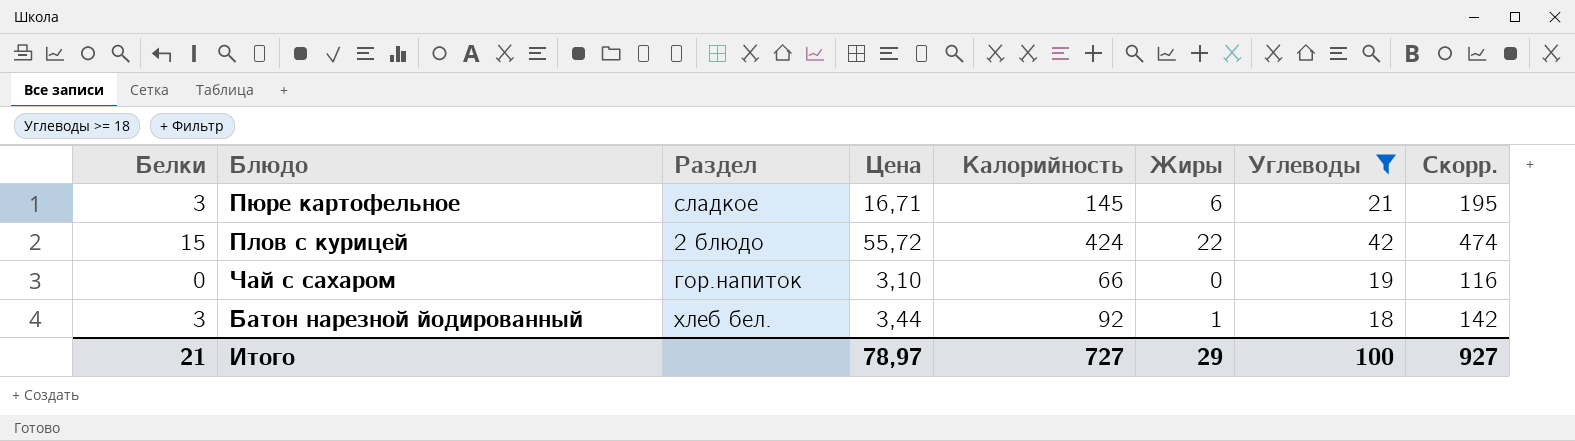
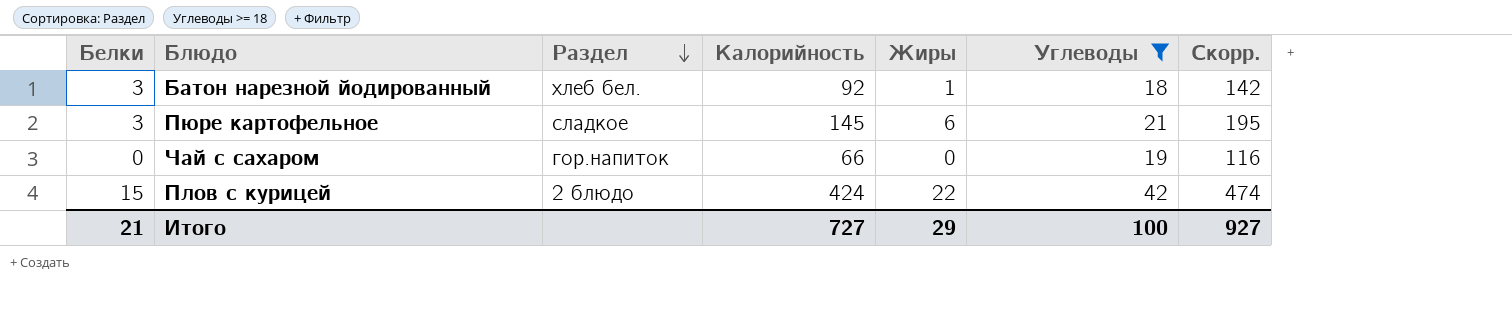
row order: none -> Раздел descending
column Цена | position: 4 -> none

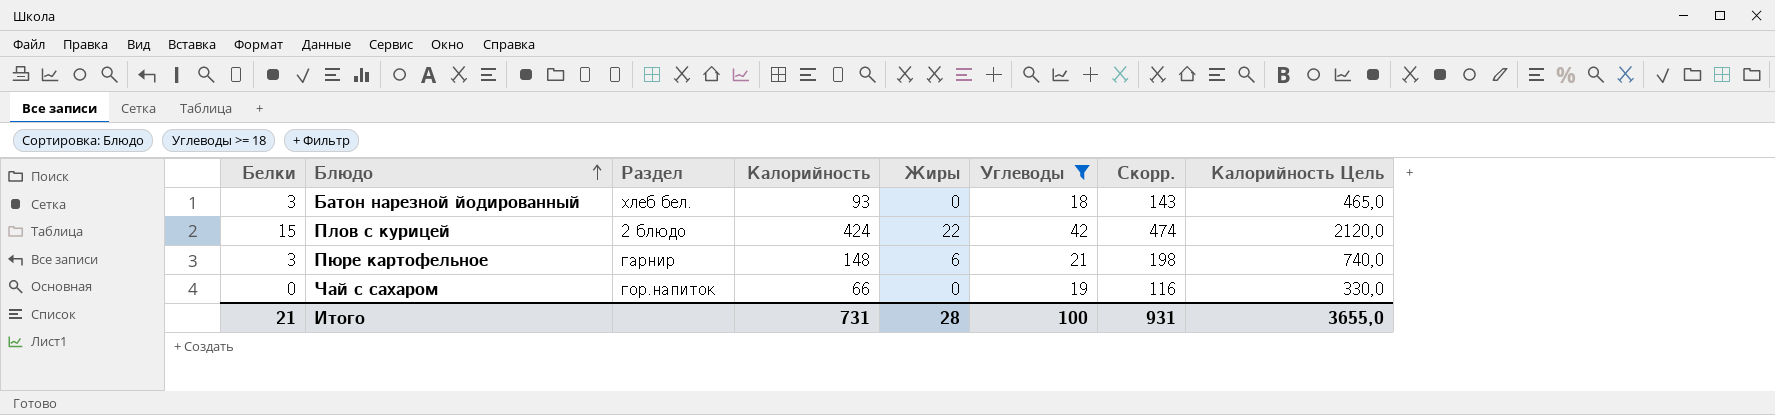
row order: Раздел descending -> Блюдо ascending
column Калорийность Цель | formula: none -> [Калорийность] * 5
Батон нарезной йодированный | Калорийность: 92 -> 93
Батон нарезной йодированный | Жиры: 1 -> 0
Батон нарезной йодированный | Скорр.: 142 -> 143
Пюре картофельное | Раздел: сладкое -> гарнир
Пюре картофельное | Калорийность: 145 -> 148
Пюре картофельное | Скорр.: 195 -> 198
Итого | Калорийность: 727 -> 731
Итого | Жиры: 29 -> 28
Итого | Скорр.: 927 -> 931

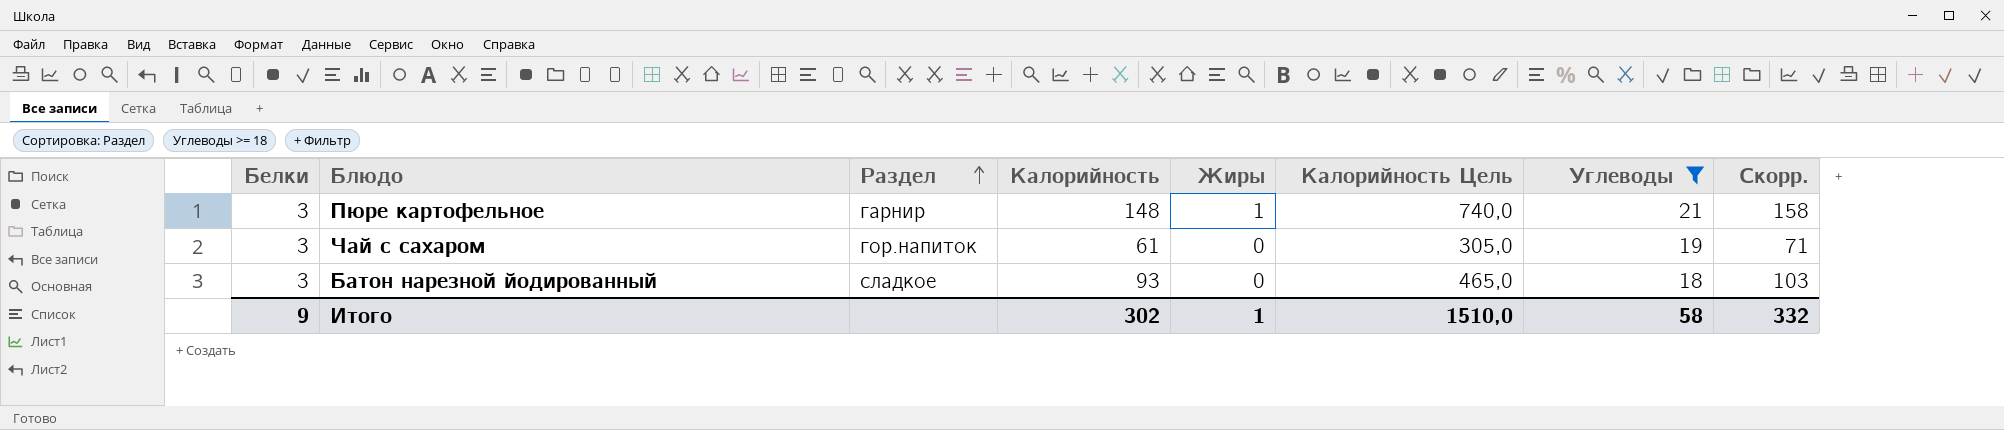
row order: Блюдо ascending -> Раздел ascending
column Калорийность Цель | position: 8 -> 6
column Скорр. | formula: [Калорийность] + 50 -> [Калорийность] + 10
row Плов с курицей: 15 | 2 блюдо | 424 | 22 | 42 | 474 | 2120,0 -> none
Пюре картофельное | Жиры: 6 -> 1
Чай с сахаром | Белки: 0 -> 3
Чай с сахаром | Калорийность: 66 -> 61
Чай с сахаром | Калорийность Цель: 330,0 -> 305,0
Батон нарезной йодированный | Раздел: хлеб бел. -> сладкое
Итого | Белки: 21 -> 9
Итого | Калорийность: 731 -> 302
Итого | Жиры: 28 -> 1
Итого | Калорийность Цель: 3655,0 -> 1510,0
Итого | Углеводы: 100 -> 58
Итого | Скорр.: 931 -> 332

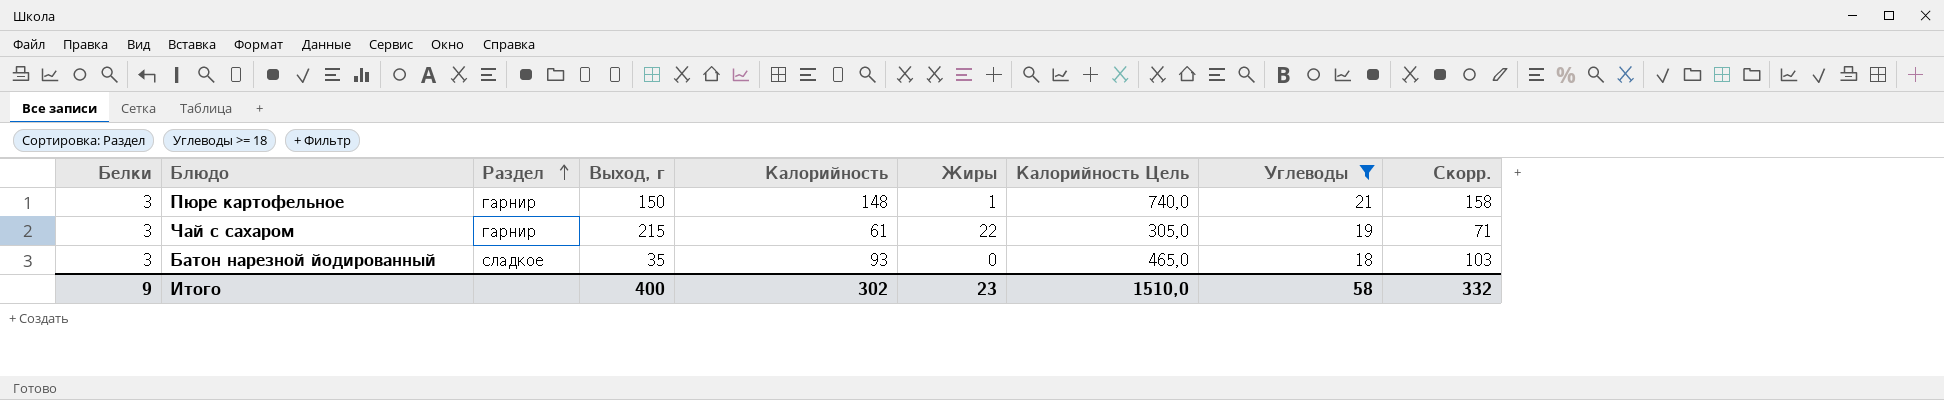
column Выход, г | position: none -> 4
Чай с сахаром | Раздел: гор.напиток -> гарнир
Чай с сахаром | Жиры: 0 -> 22
Итого | Жиры: 1 -> 23

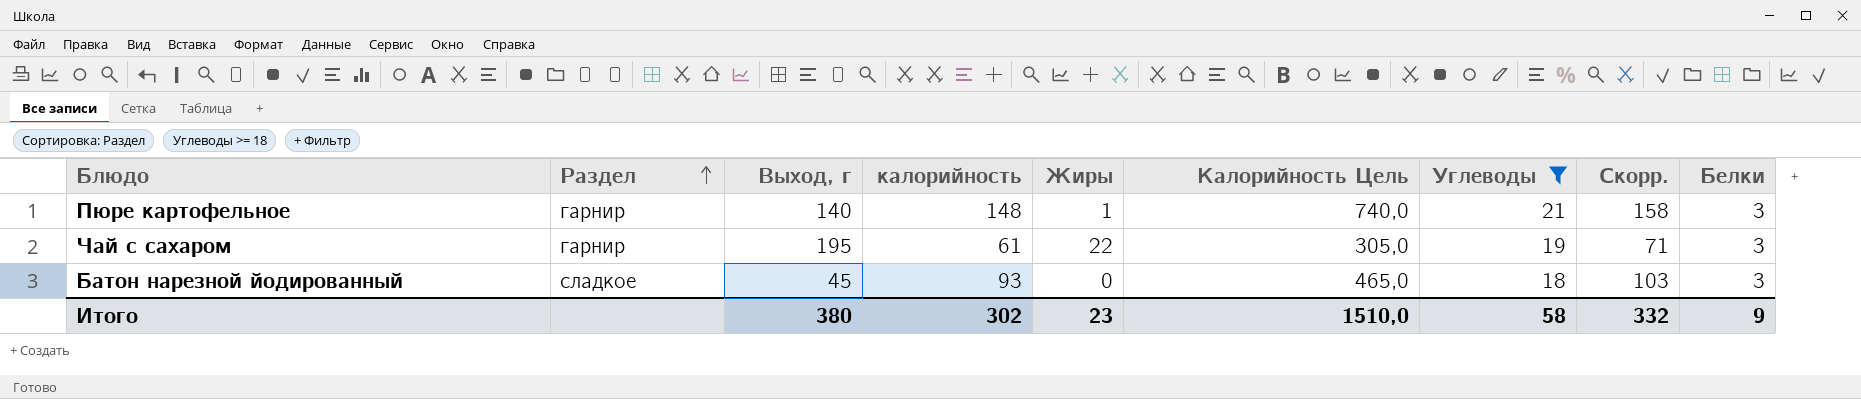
column name: Калорийность -> калорийность
column Белки | position: 1 -> 9
Пюре картофельное | Выход, г: 150 -> 140
Чай с сахаром | Выход, г: 215 -> 195
Батон нарезной йодированный | Выход, г: 35 -> 45
Итого | Выход, г: 400 -> 380

